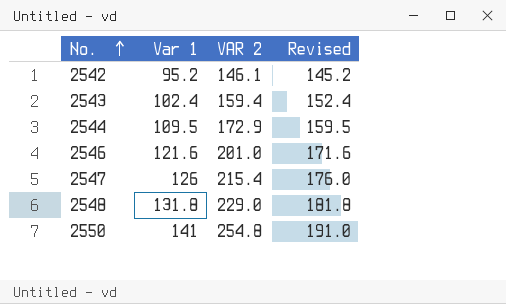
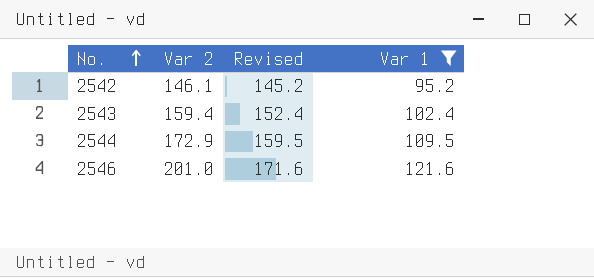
filter: none -> Var 1 <= 121.6
column name: VAR 2 -> Var 2
column Var 1 | position: 2 -> 4

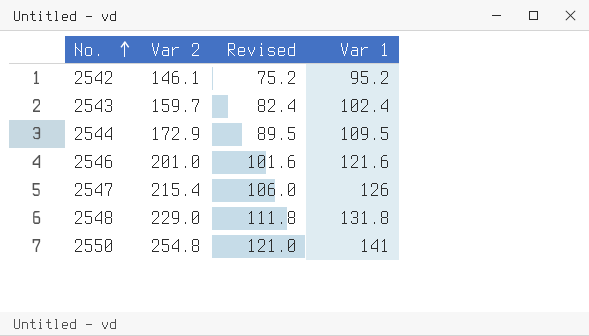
filter: Var 1 <= 121.6 -> none
column Revised | formula: [Var 1] + 50 -> [Var 1] - 20
2543 | Var 2: 159.4 -> 159.7

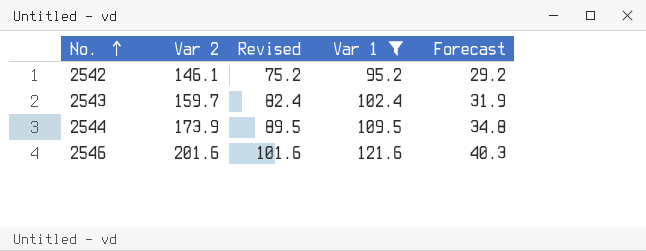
filter: none -> Var 1 <= 121.6
column Forecast | formula: none -> [Var 2] * 0.2
2544 | Var 2: 172.9 -> 173.9
2546 | Var 2: 201.0 -> 201.6

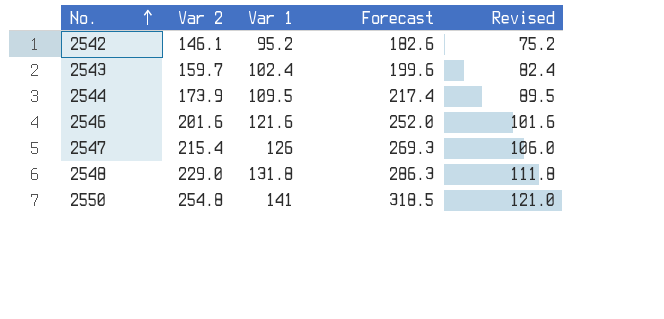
filter: Var 1 <= 121.6 -> none
column Forecast | formula: [Var 2] * 0.2 -> [Var 2] * 1.25
column Revised | position: 3 -> 5

